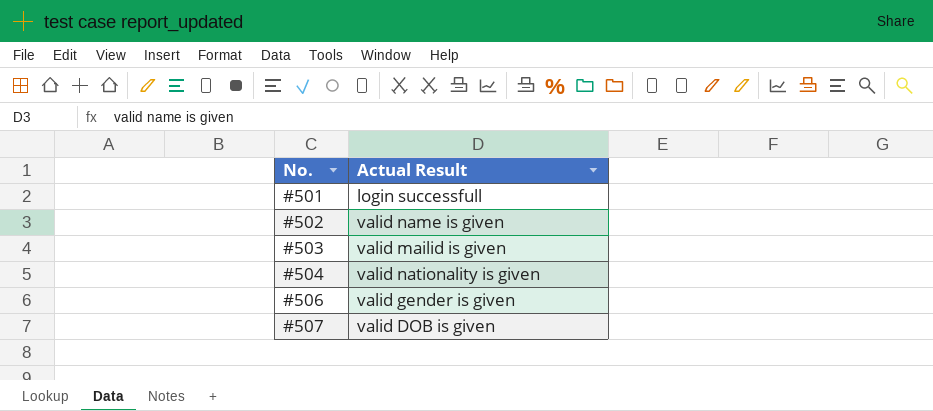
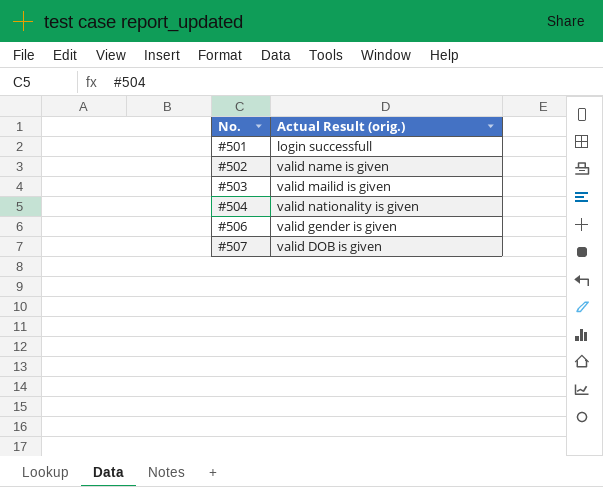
column name: Actual Result -> Actual Result (orig.)

